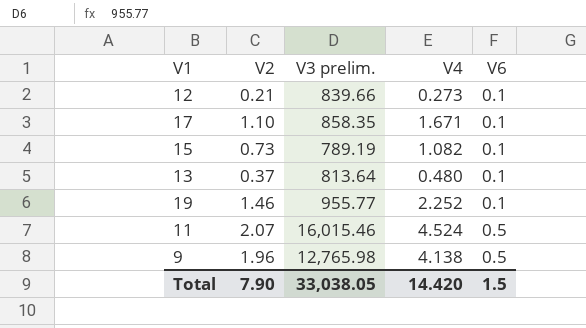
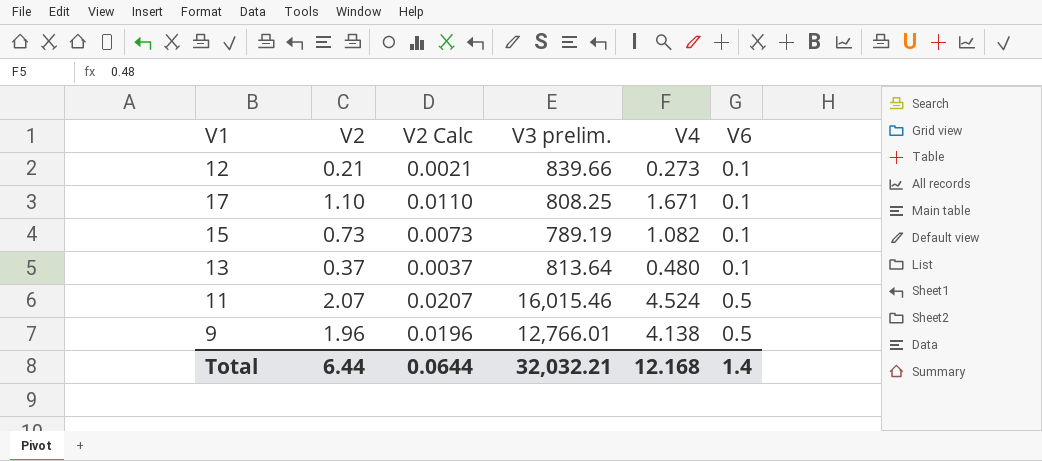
column V2 Calc | formula: none -> [V2] * 0.01
row 19: 1.46 | 955.77 | 2.252 | 0.1 -> none
17 | V3 prelim.: 858.35 -> 808.25
9 | V3 prelim.: 12,765.98 -> 12,766.01
Total | V2: 7.90 -> 6.44
Total | V3 prelim.: 33,038.05 -> 32,032.21
Total | V4: 14.420 -> 12.168
Total | V6: 1.5 -> 1.4

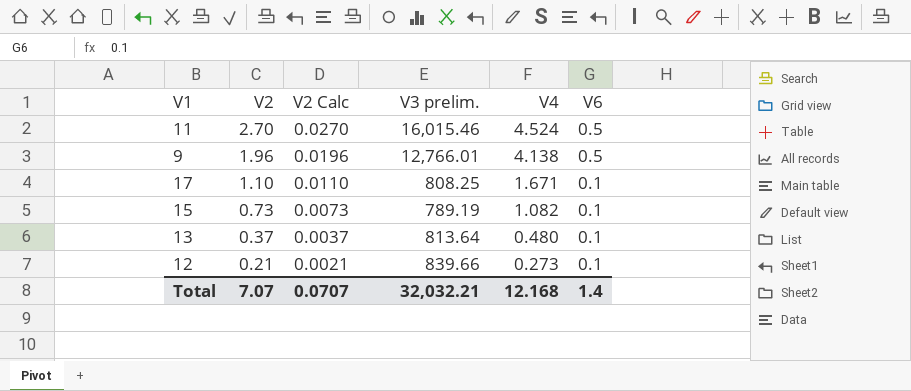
row order: V6 ascending -> V2 descending
11 | V2: 2.07 -> 2.70
11 | V2 Calc: 0.0207 -> 0.0270
Total | V2: 6.44 -> 7.07
Total | V2 Calc: 0.0644 -> 0.0707

